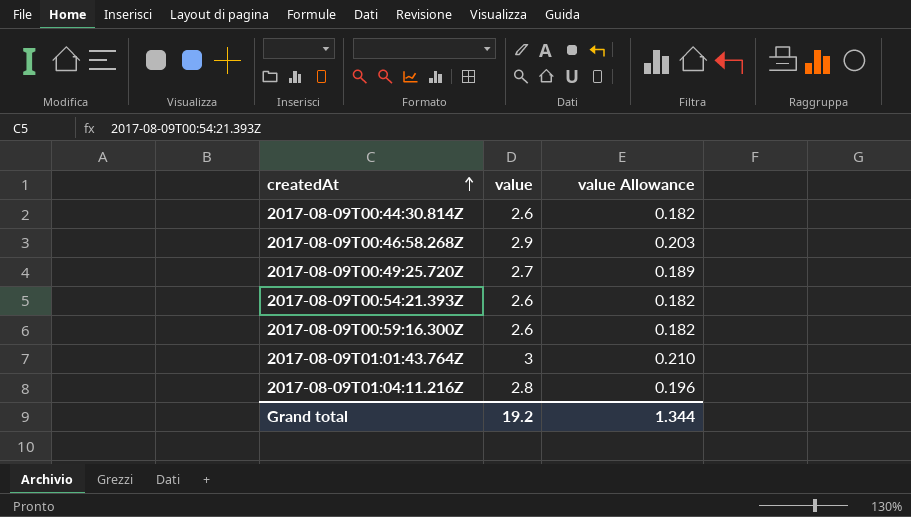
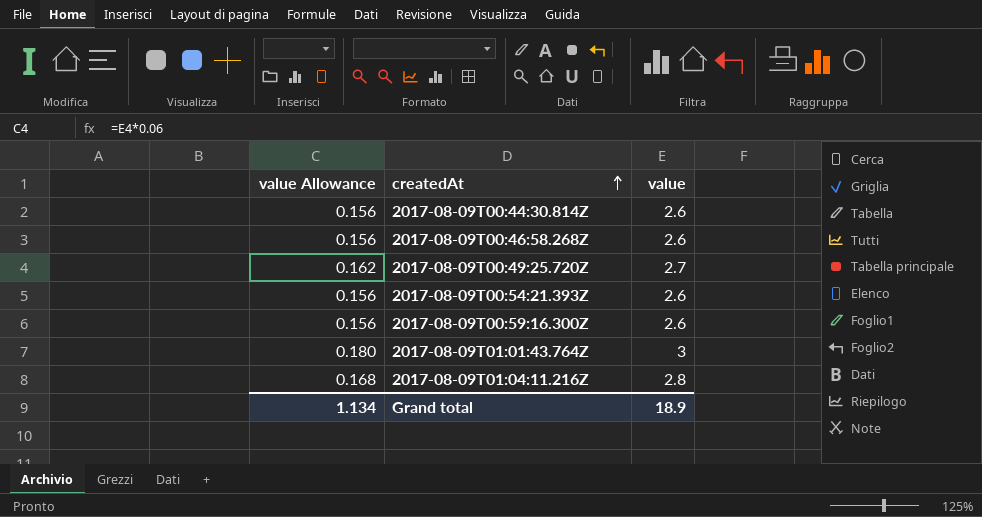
column value Allowance | formula: [value] * 0.07 -> [value] * 0.06
column value Allowance | position: 3 -> 1
2017-08-09T00:46:58.268Z | value: 2.9 -> 2.6
Grand total | value Allowance: 1.344 -> 1.134
Grand total | value: 19.2 -> 18.9

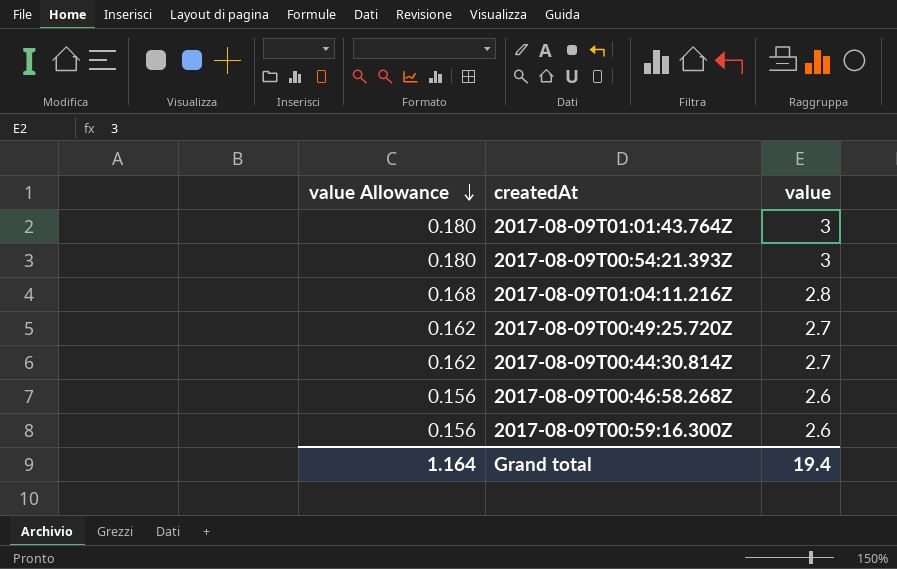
row order: createdAt ascending -> value Allowance descending
2017-08-09T00:54:21.393Z | value Allowance: 0.156 -> 0.180
2017-08-09T00:54:21.393Z | value: 2.6 -> 3
2017-08-09T00:44:30.814Z | value Allowance: 0.156 -> 0.162
2017-08-09T00:44:30.814Z | value: 2.6 -> 2.7
Grand total | value Allowance: 1.134 -> 1.164
Grand total | value: 18.9 -> 19.4

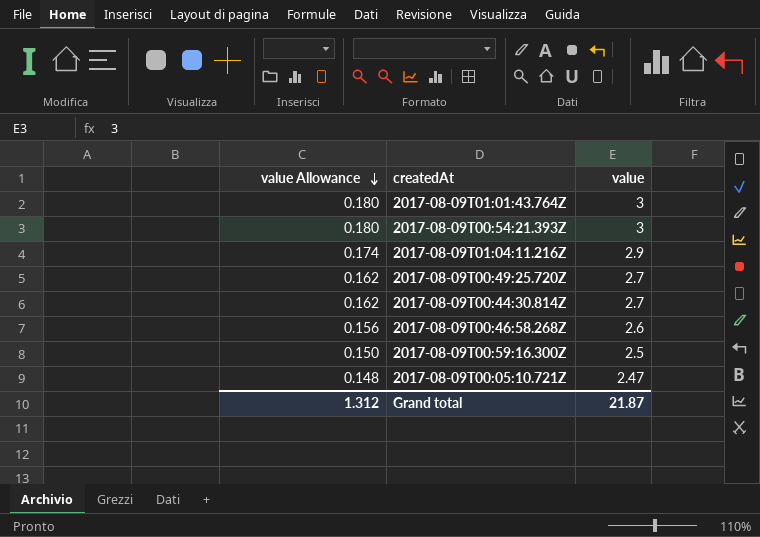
2017-08-09T01:04:11.216Z | value Allowance: 0.168 -> 0.174
2017-08-09T01:04:11.216Z | value: 2.8 -> 2.9
2017-08-09T00:59:16.300Z | value Allowance: 0.156 -> 0.150
2017-08-09T00:59:16.300Z | value: 2.6 -> 2.5
row 2017-08-09T00:05:10.721Z: none -> 0.148 | 2.47
Grand total | value Allowance: 1.164 -> 1.312
Grand total | value: 19.4 -> 21.87

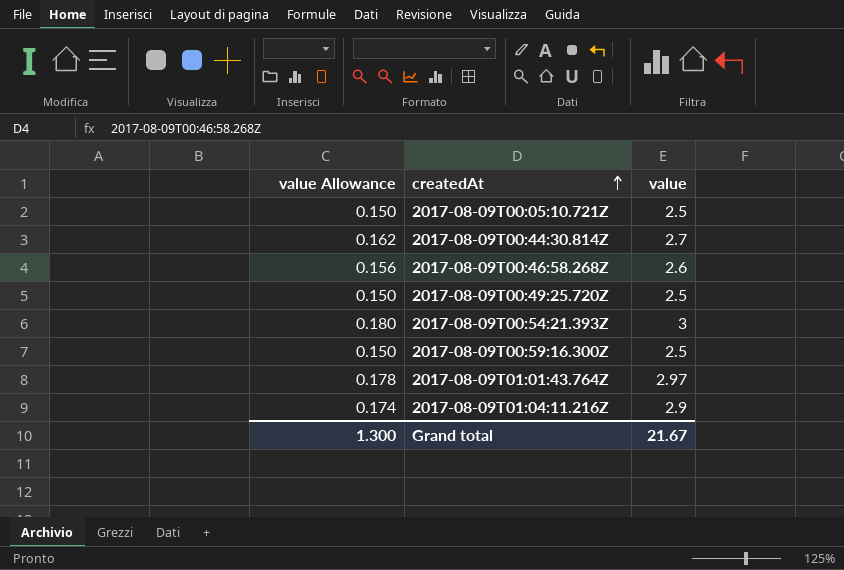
row order: value Allowance descending -> createdAt ascending
2017-08-09T00:05:10.721Z | value Allowance: 0.148 -> 0.150
2017-08-09T00:05:10.721Z | value: 2.47 -> 2.5
2017-08-09T00:49:25.720Z | value Allowance: 0.162 -> 0.150
2017-08-09T00:49:25.720Z | value: 2.7 -> 2.5
2017-08-09T01:01:43.764Z | value Allowance: 0.180 -> 0.178
2017-08-09T01:01:43.764Z | value: 3 -> 2.97
Grand total | value Allowance: 1.312 -> 1.300
Grand total | value: 21.87 -> 21.67

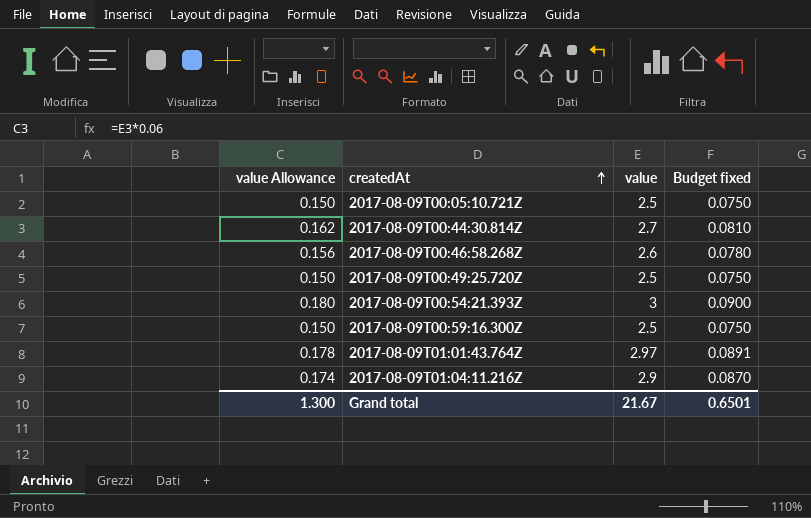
column Budget fixed | formula: none -> [value] * 0.03

